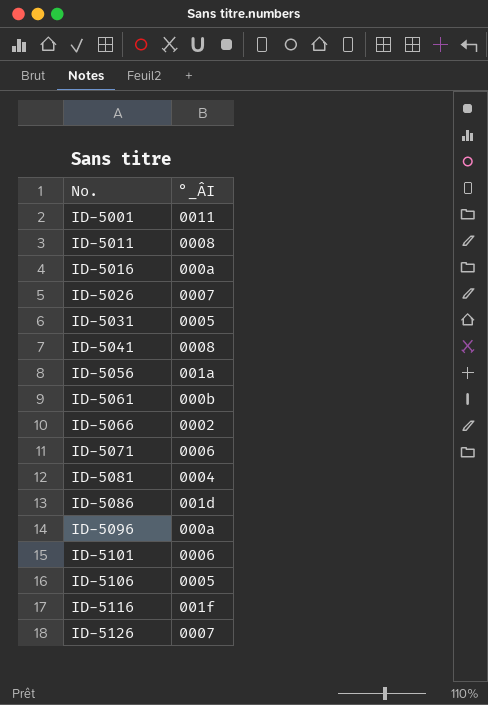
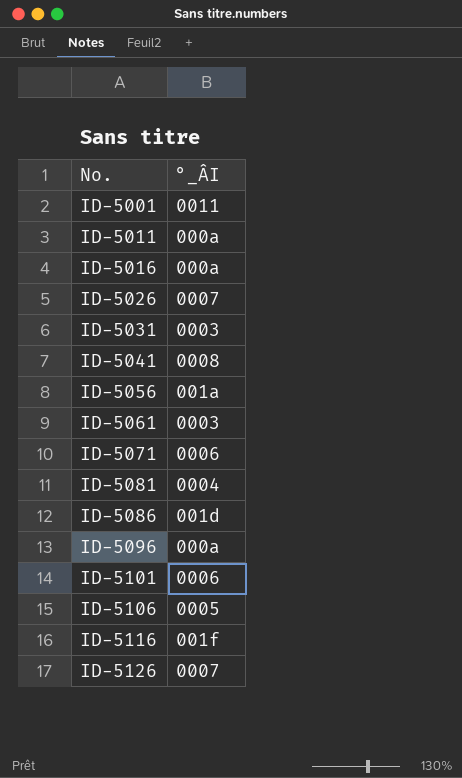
row ID-5066: 0002 -> none
ID-5011 | °_ÂI: 0008 -> 000a
ID-5031 | °_ÂI: 0005 -> 0003
ID-5061 | °_ÂI: 000b -> 0003

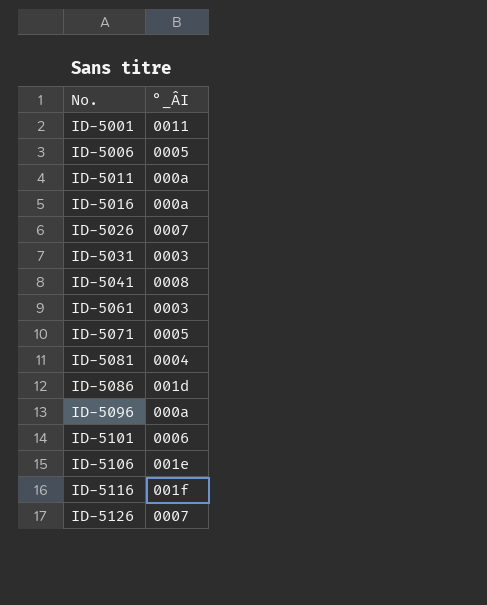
row ID-5056: 001a -> none
row ID-5006: none -> 0005
ID-5071 | °_ÂI: 0006 -> 0005
ID-5106 | °_ÂI: 0005 -> 001e

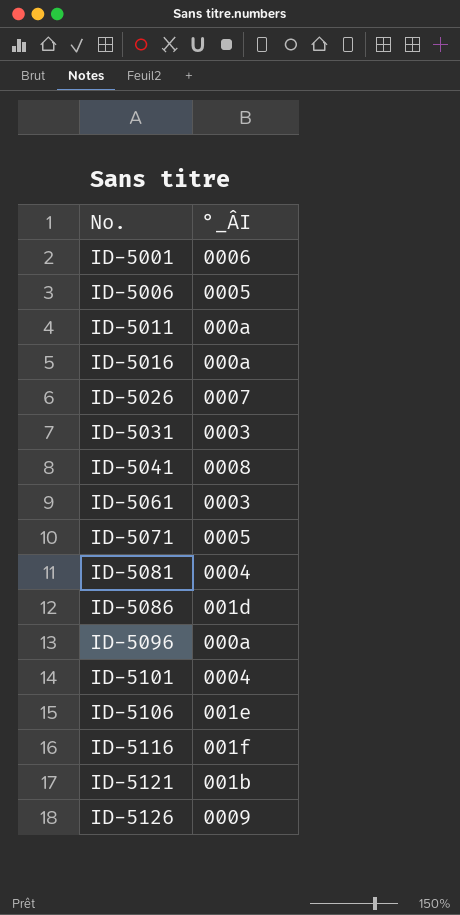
ID-5001 | °_ÂI: 0011 -> 0006
ID-5101 | °_ÂI: 0006 -> 0004
row ID-5121: none -> 001b
ID-5126 | °_ÂI: 0007 -> 0009

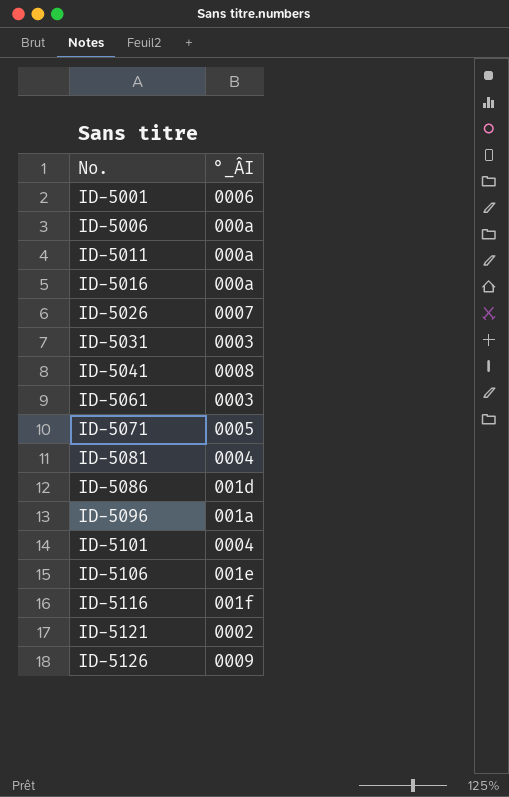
ID-5006 | °_ÂI: 0005 -> 000a
ID-5096 | °_ÂI: 000a -> 001a
ID-5121 | °_ÂI: 001b -> 0002

